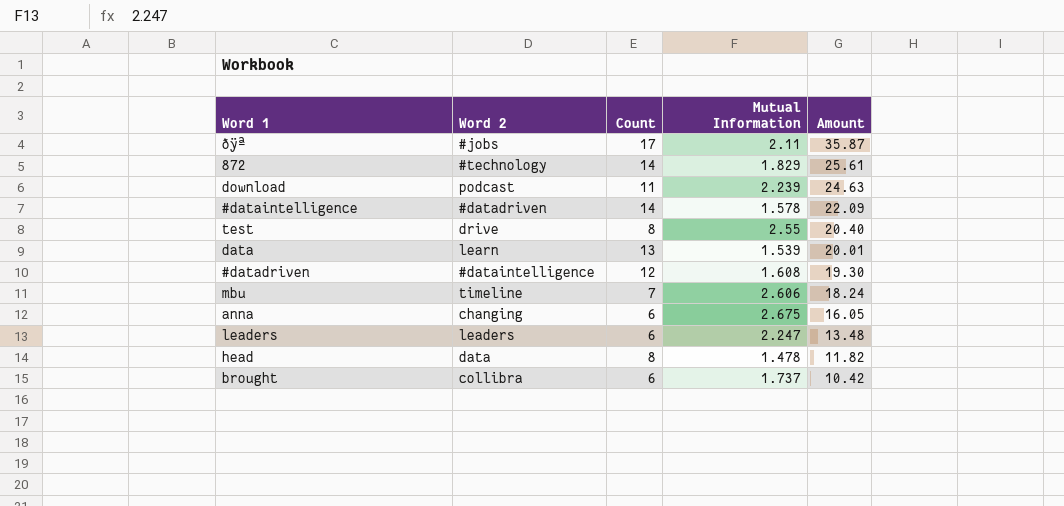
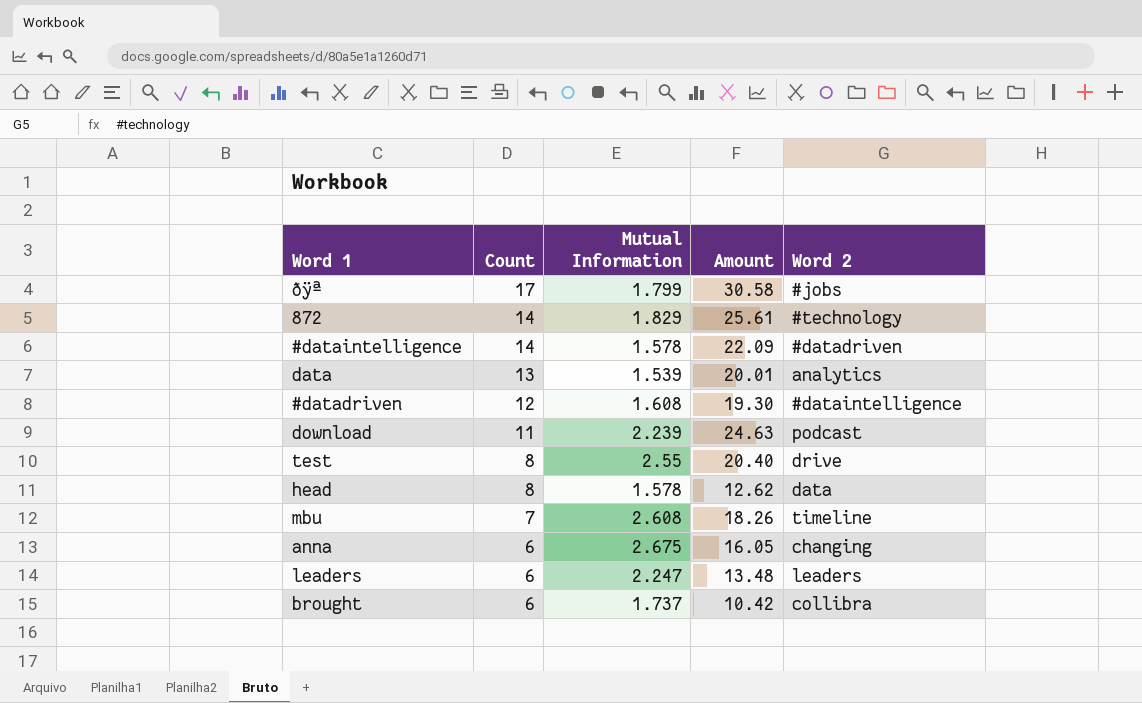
row order: Amount descending -> Count descending
column Word 2 | position: 2 -> 5
ðÿª | Mutual Information: 2.11 -> 1.799
ðÿª | Amount: 35.87 -> 30.58
data | Word 2: learn -> analytics
head | Mutual Information: 1.478 -> 1.578
head | Amount: 11.82 -> 12.62
mbu | Mutual Information: 2.606 -> 2.608
mbu | Amount: 18.24 -> 18.26

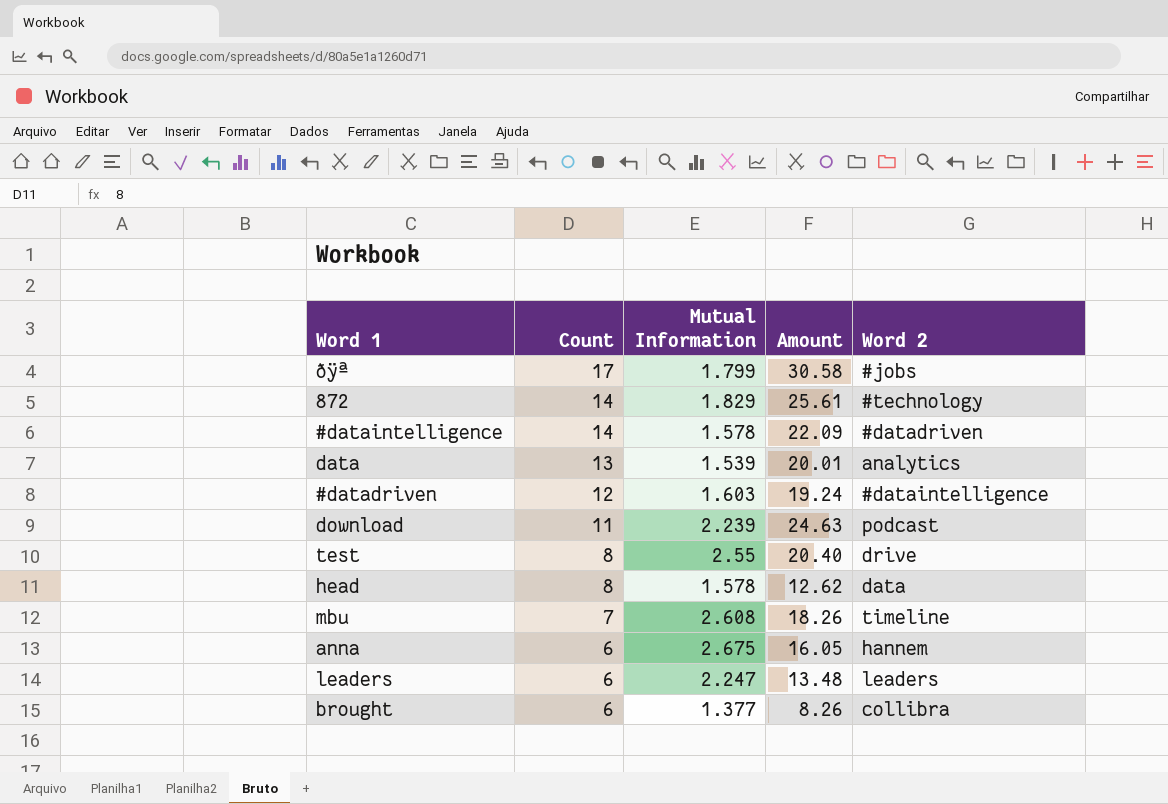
#datadriven | Mutual Information: 1.608 -> 1.603
#datadriven | Amount: 19.30 -> 19.24
anna | Word 2: changing -> hannem
brought | Mutual Information: 1.737 -> 1.377
brought | Amount: 10.42 -> 8.26

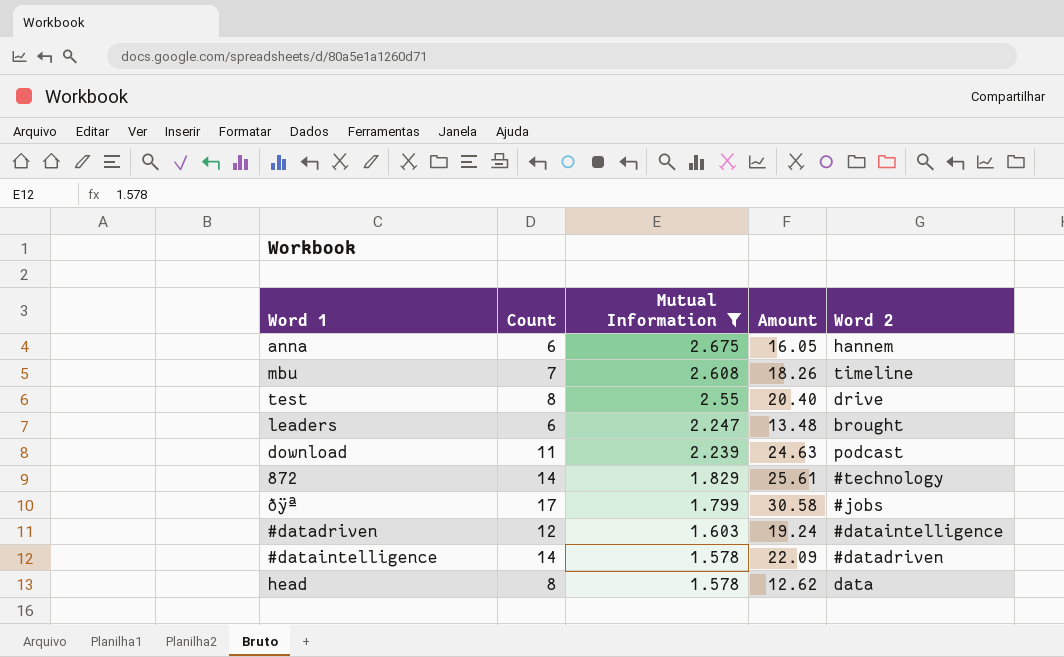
filter: none -> Mutual Information >= 1.578
row order: Count descending -> Mutual Information descending
leaders | Word 2: leaders -> brought

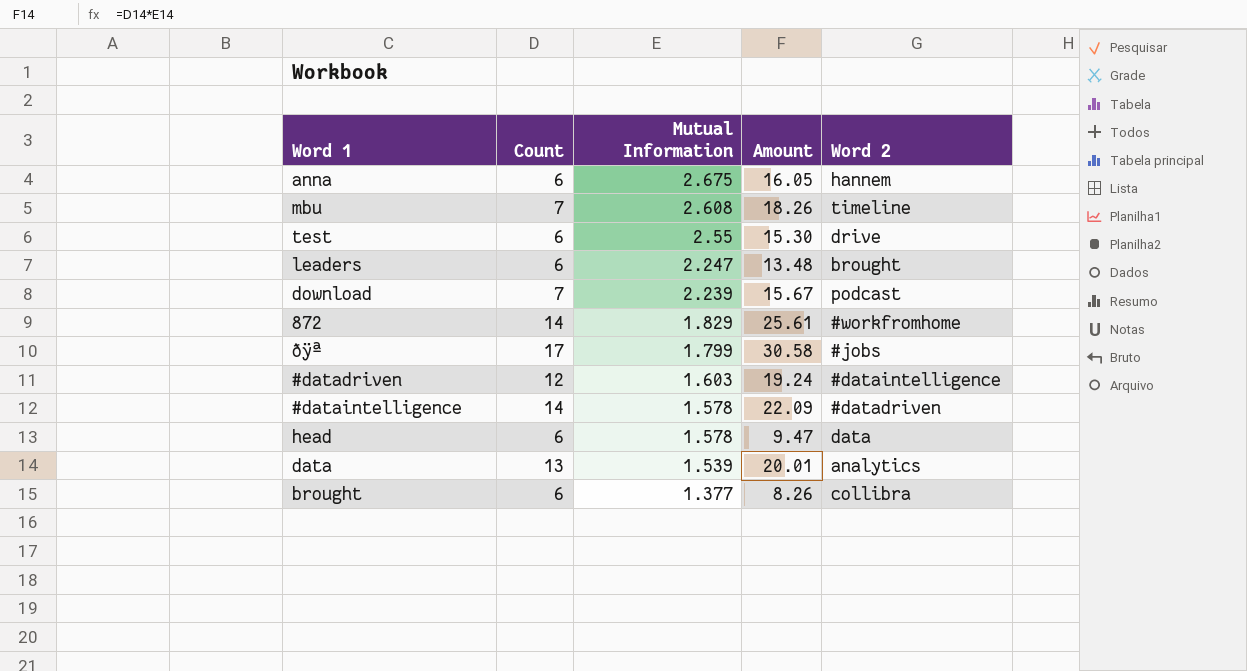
filter: Mutual Information >= 1.578 -> none
test | Count: 8 -> 6
test | Amount: 20.40 -> 15.30
download | Count: 11 -> 7
download | Amount: 24.63 -> 15.67
872 | Word 2: #technology -> #workfromhome
head | Count: 8 -> 6
head | Amount: 12.62 -> 9.47

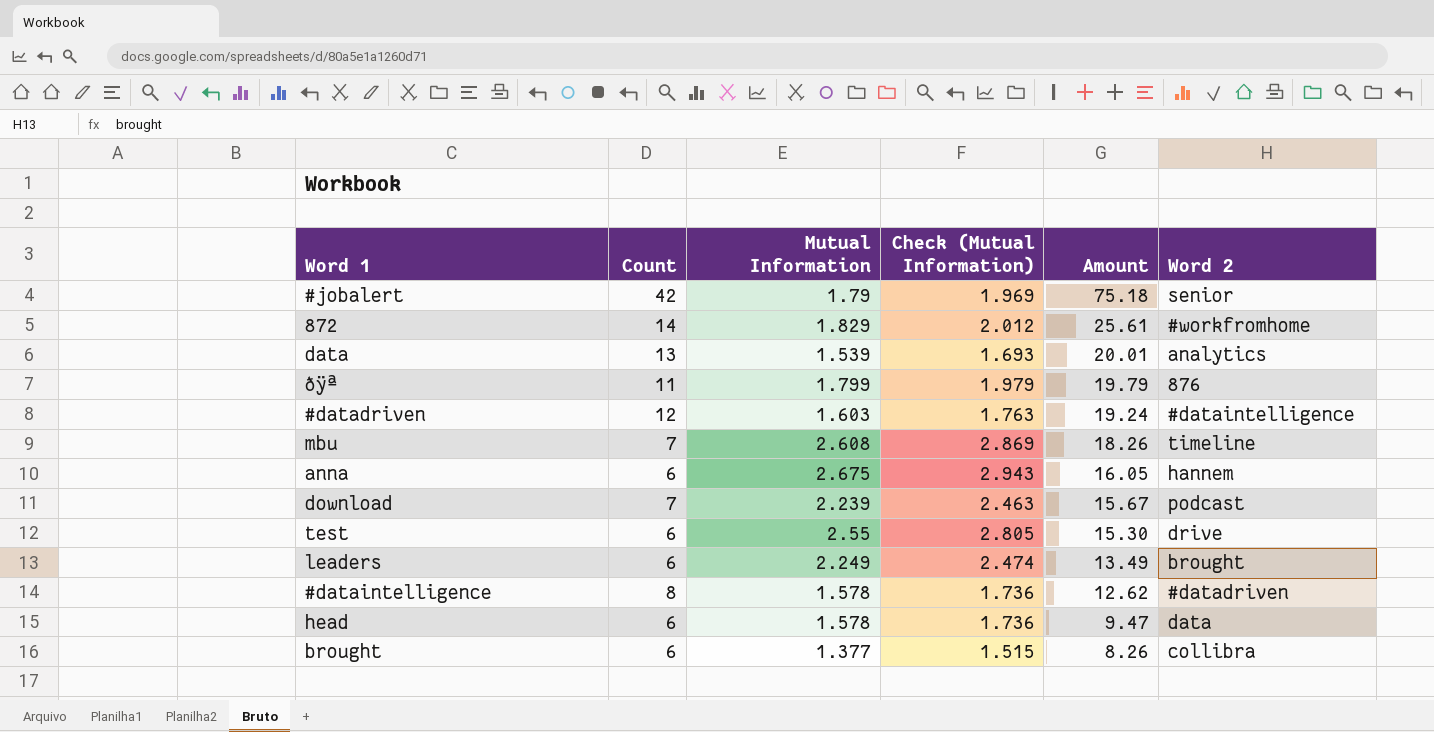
row order: Mutual Information descending -> Amount descending
column Check (Mutual Information) | formula: none -> [Mutual Information] * 1.1
row #jobalert: none -> 42 | 1.79 | 1.969 | 75.18 | senior
ðÿª | Count: 17 -> 11
ðÿª | Amount: 30.58 -> 19.79
ðÿª | Word 2: #jobs -> 876
leaders | Mutual Information: 2.247 -> 2.249
leaders | Amount: 13.48 -> 13.49
#dataintelligence | Count: 14 -> 8
#dataintelligence | Amount: 22.09 -> 12.62

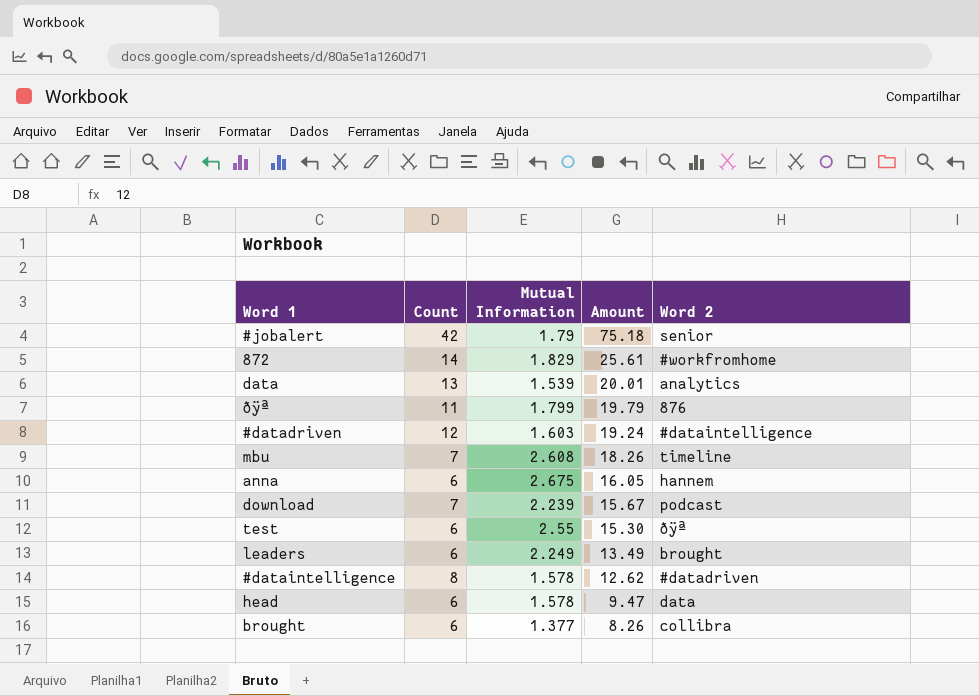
column Check (Mutual Information) | formula: [Mutual Information] * 1.1 -> none
test | Word 2: drive -> ðÿª

